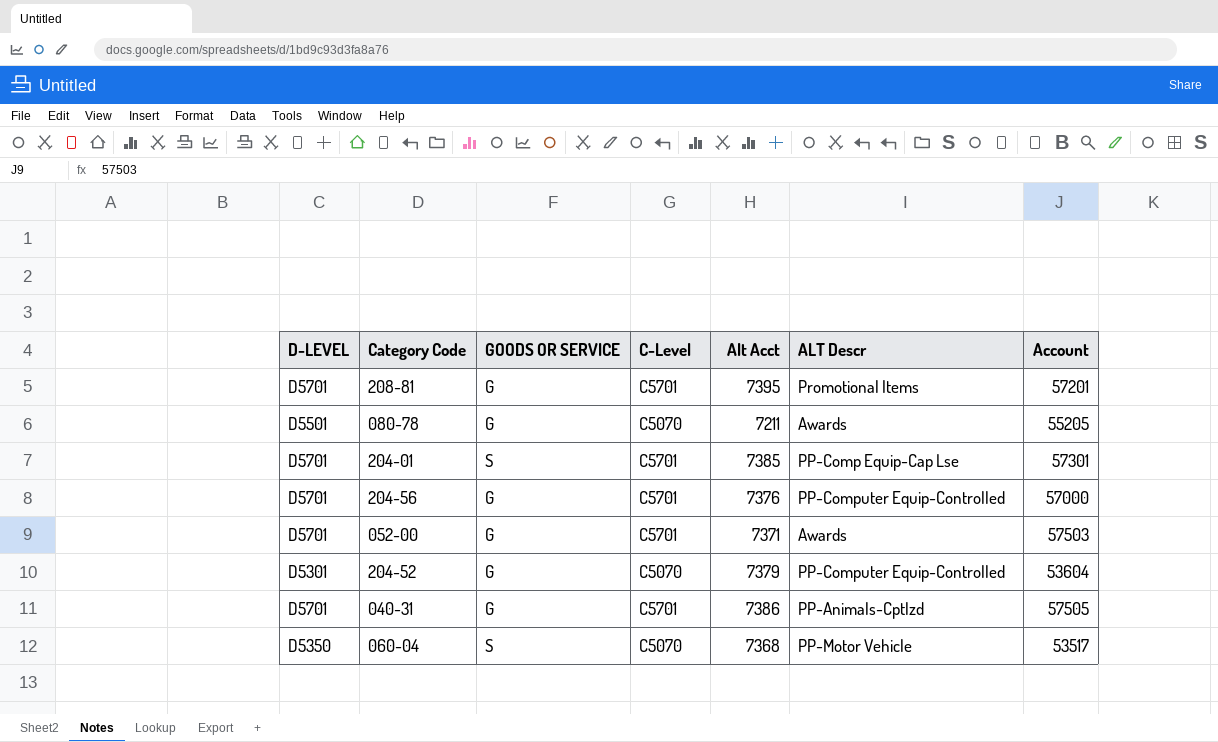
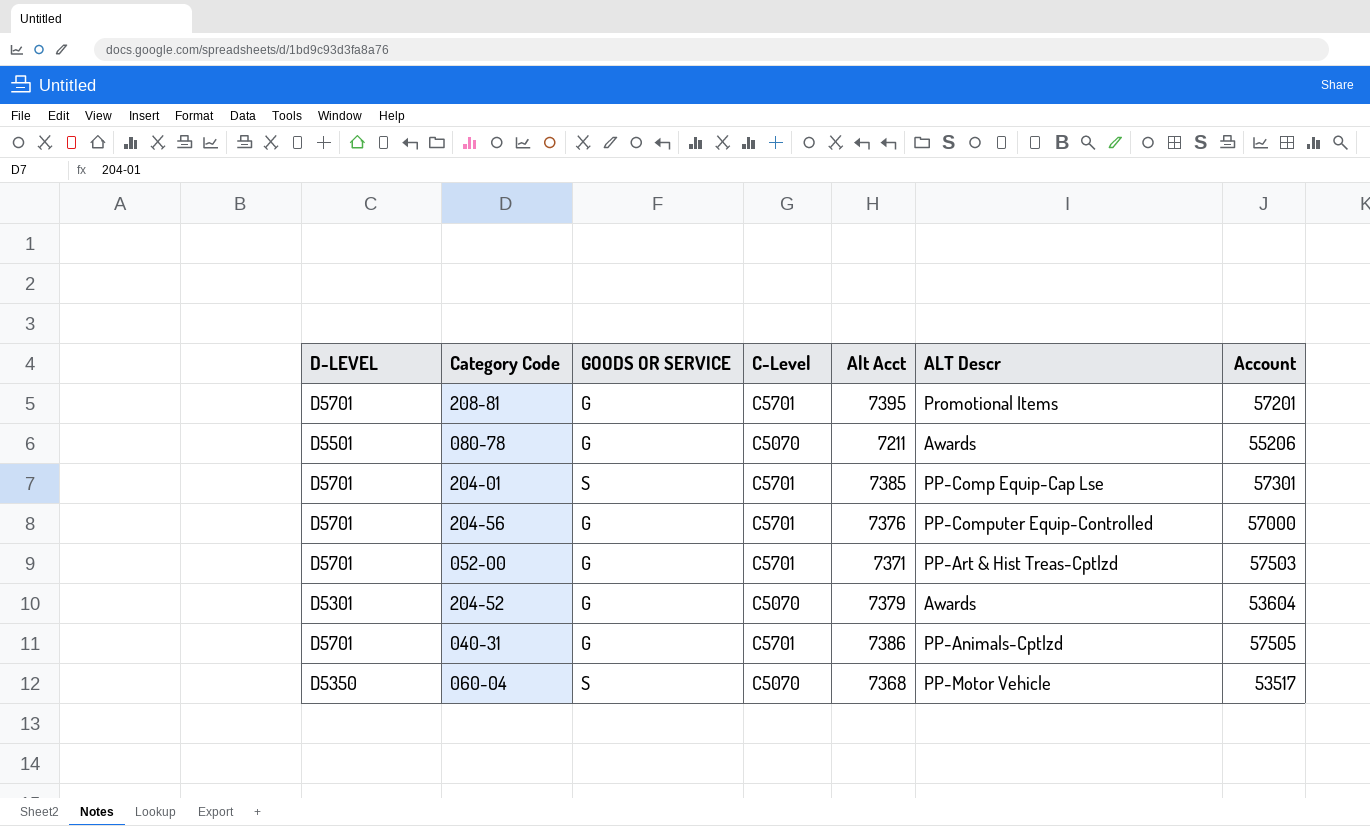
080-78 | Account: 55205 -> 55206
052-00 | ALT Descr: Awards -> PP-Art & Hist Treas-Cptlzd
204-52 | ALT Descr: PP-Computer Equip-Controlled -> Awards

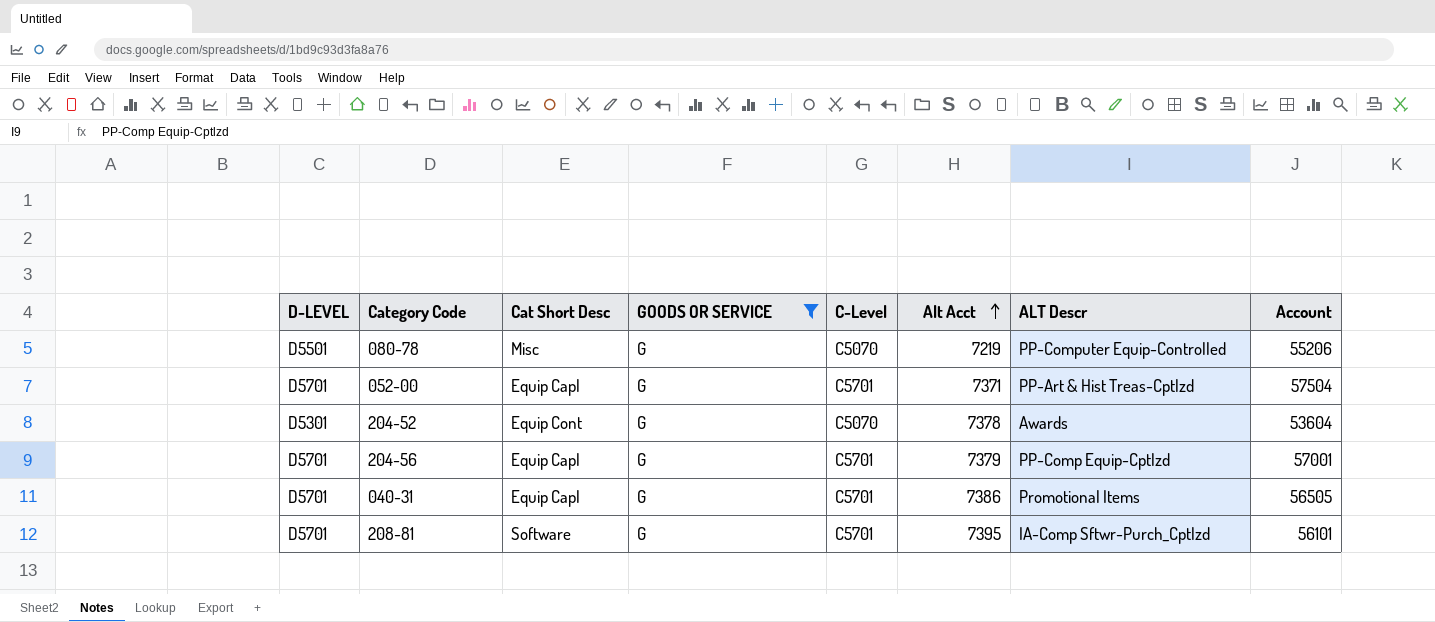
filter: none -> GOODS OR SERVICE = G
row order: none -> Alt Acct ascending
column Cat Short Desc | position: none -> 3
080-78 | Alt Acct: 7211 -> 7219
080-78 | ALT Descr: Awards -> PP-Computer Equip-Controlled
052-00 | Account: 57503 -> 57504
204-52 | Alt Acct: 7379 -> 7378
204-56 | Alt Acct: 7376 -> 7379
204-56 | ALT Descr: PP-Computer Equip-Controlled -> PP-Comp Equip-Cptlzd
204-56 | Account: 57000 -> 57001
040-31 | ALT Descr: PP-Animals-Cptlzd -> Promotional Items
040-31 | Account: 57505 -> 56505
208-81 | ALT Descr: Promotional Items -> IA-Comp Sftwr-Purch_Cptlzd
208-81 | Account: 57201 -> 56101

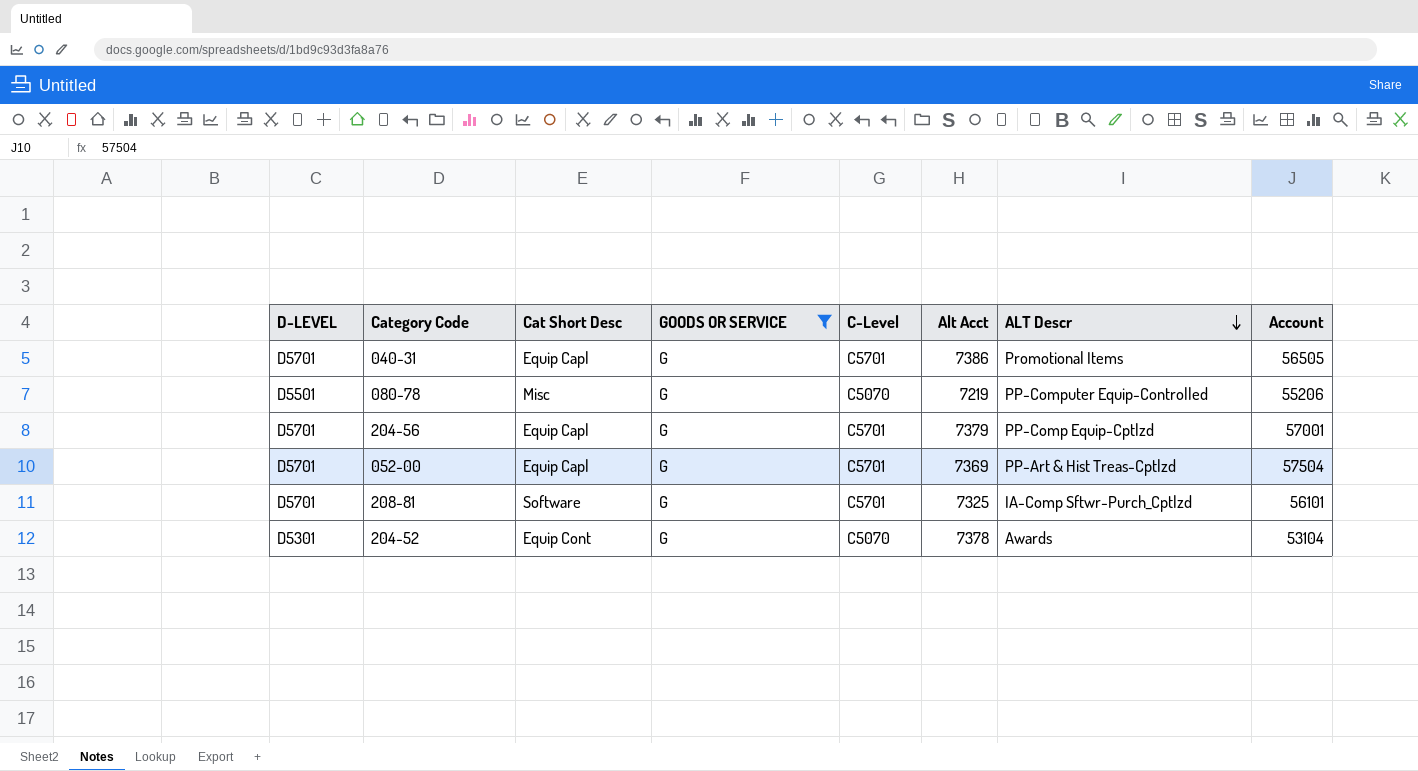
row order: Alt Acct ascending -> ALT Descr descending
052-00 | Alt Acct: 7371 -> 7369
208-81 | Alt Acct: 7395 -> 7325
204-52 | Account: 53604 -> 53104

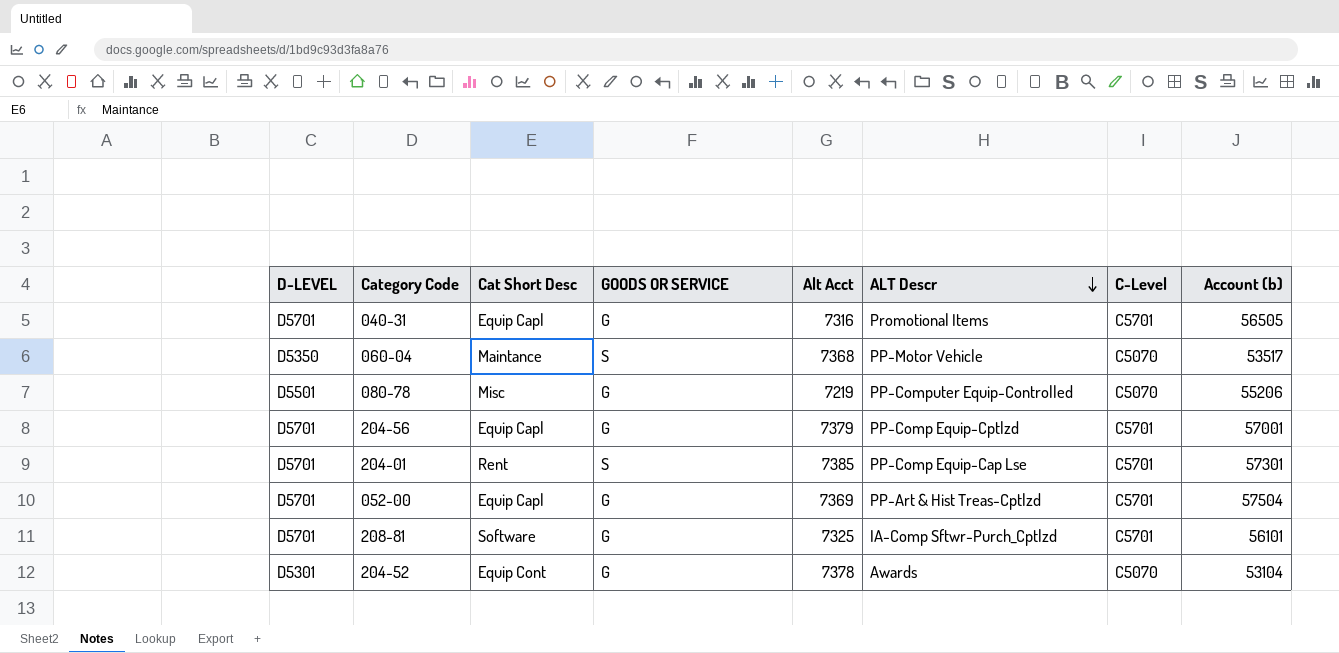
filter: GOODS OR SERVICE = G -> none
column C-Level | position: 5 -> 7
column name: Account -> Account (b)
040-31 | Alt Acct: 7386 -> 7316

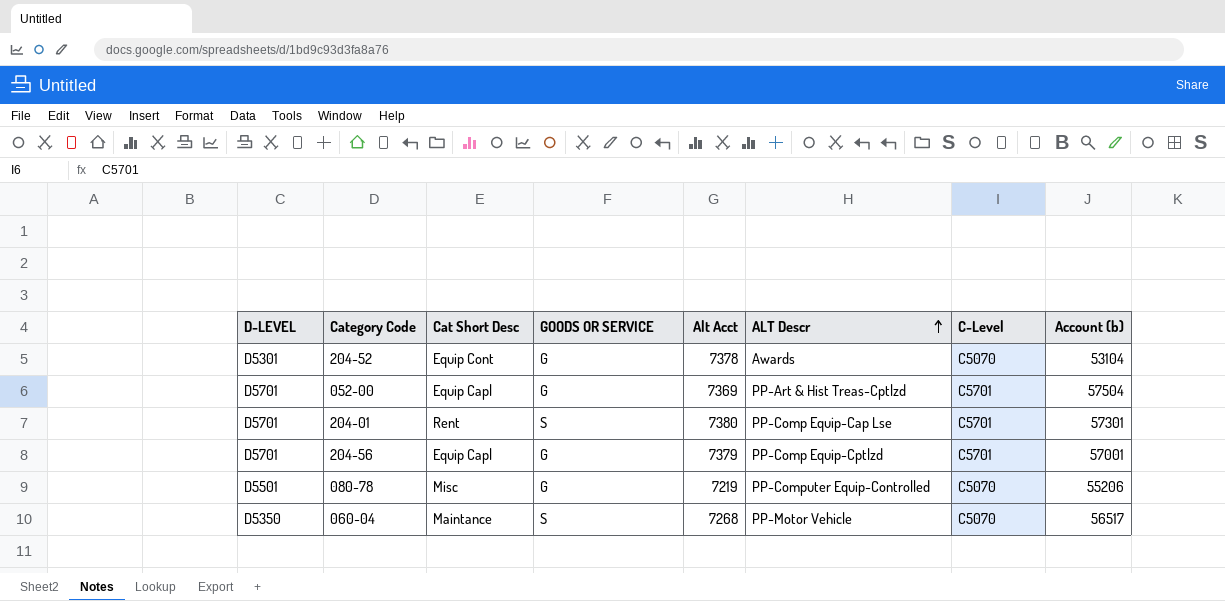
row order: ALT Descr descending -> ALT Descr ascending
row 040-31: D5701 | Equip Capl | G | 7316 | Promotional Items | C5701 | 56505 -> none
row 208-81: D5701 | Software | G | 7325 | IA-Comp Sftwr-Purch_Cptlzd | C5701 | 56101 -> none
204-01 | Alt Acct: 7385 -> 7380
060-04 | Alt Acct: 7368 -> 7268
060-04 | Account (b): 53517 -> 56517

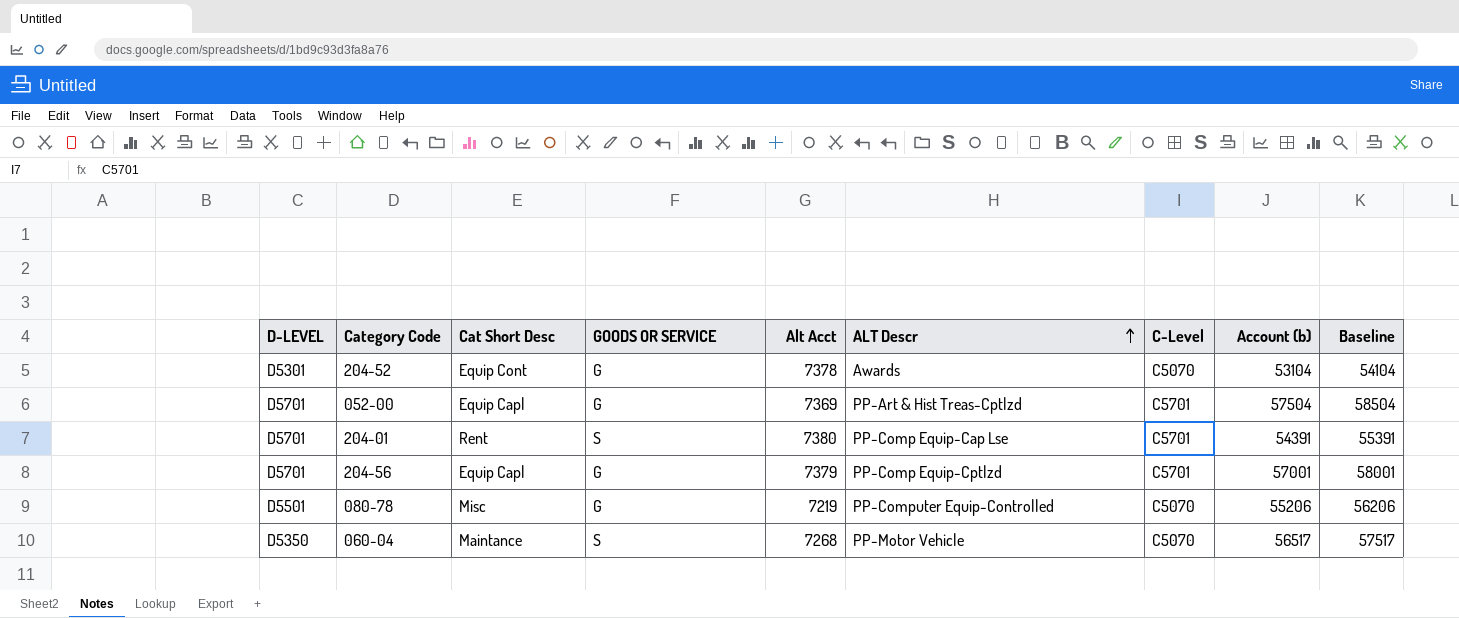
column Baseline | formula: none -> [Account (b)] + 1000
204-01 | Account (b): 57301 -> 54391

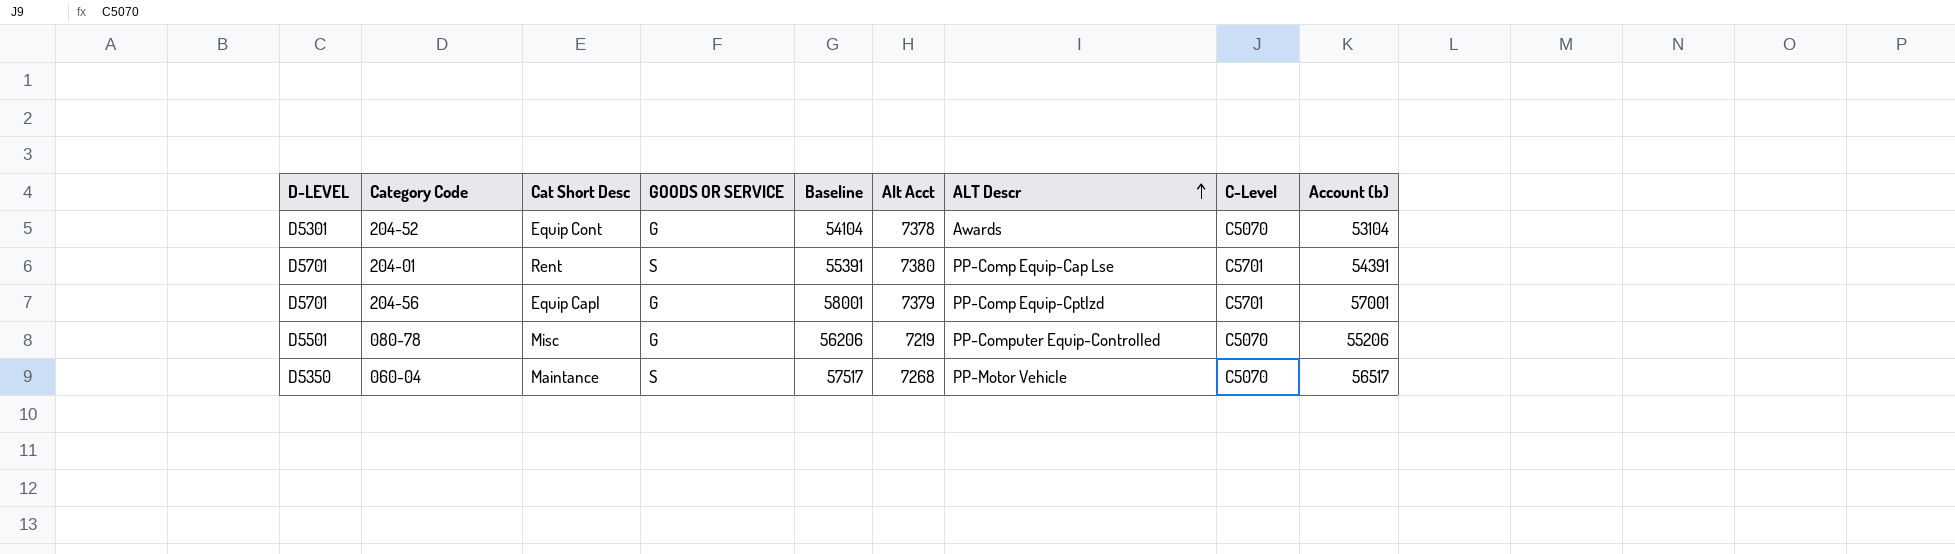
column Baseline | position: 9 -> 5
row 052-00: D5701 | Equip Capl | G | 7369 | PP-Art & Hist Treas-Cptlzd | C5701 | 57504 | 58504 -> none

